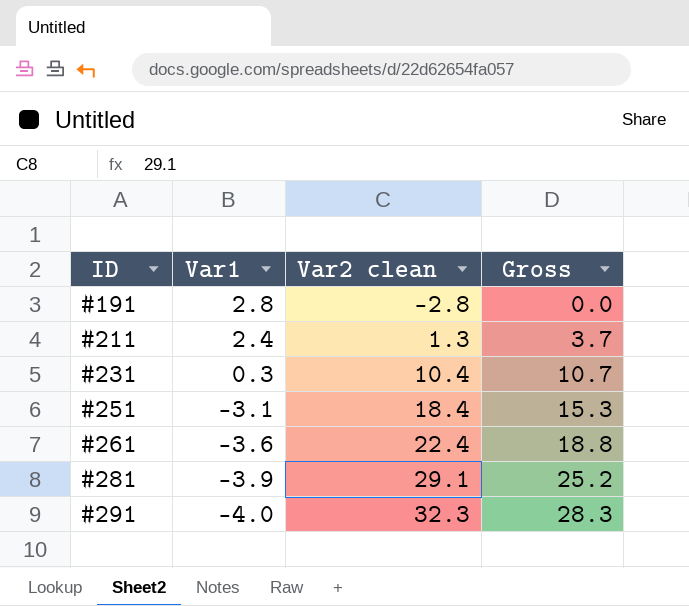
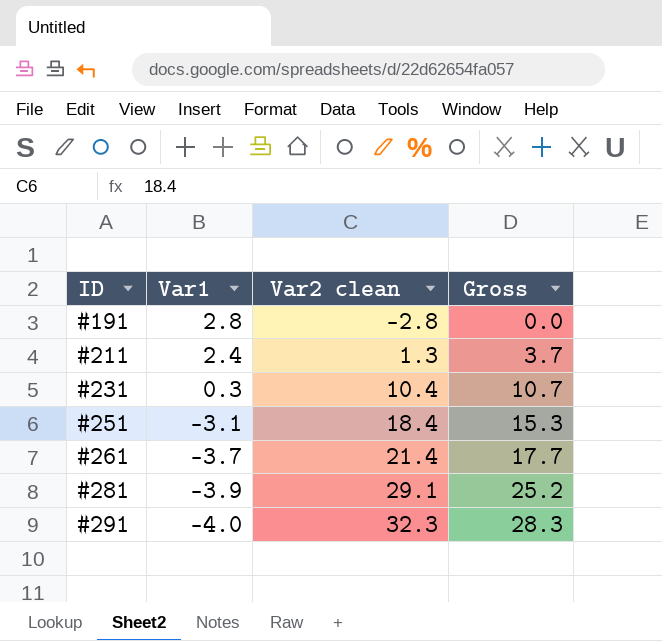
#261 | Var1: -3.6 -> -3.7
#261 | Var2 clean: 22.4 -> 21.4
#261 | Gross: 18.8 -> 17.7

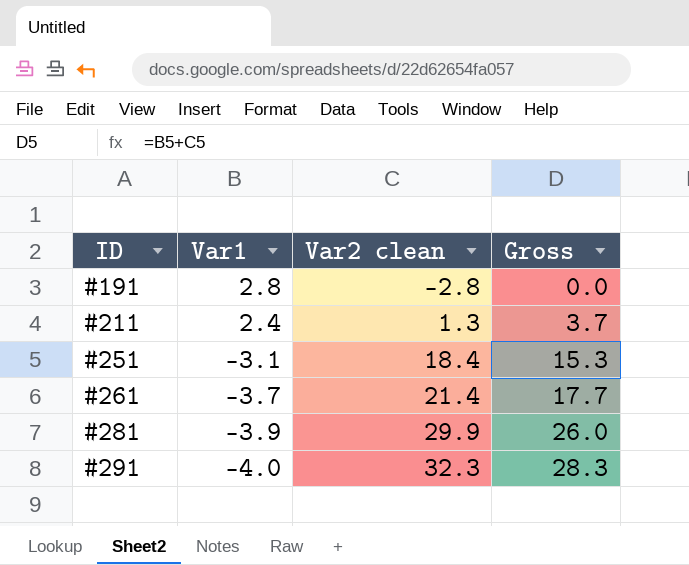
row #231: 0.3 | 10.4 | 10.7 -> none
#281 | Var2 clean: 29.1 -> 29.9
#281 | Gross: 25.2 -> 26.0

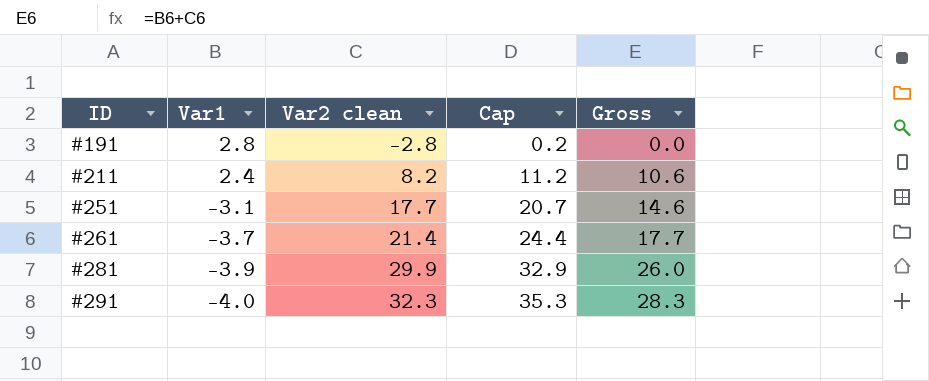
column Cap | formula: none -> [Var2 clean] + 3
#211 | Var2 clean: 1.3 -> 8.2
#211 | Gross: 3.7 -> 10.6
#251 | Var2 clean: 18.4 -> 17.7
#251 | Gross: 15.3 -> 14.6

